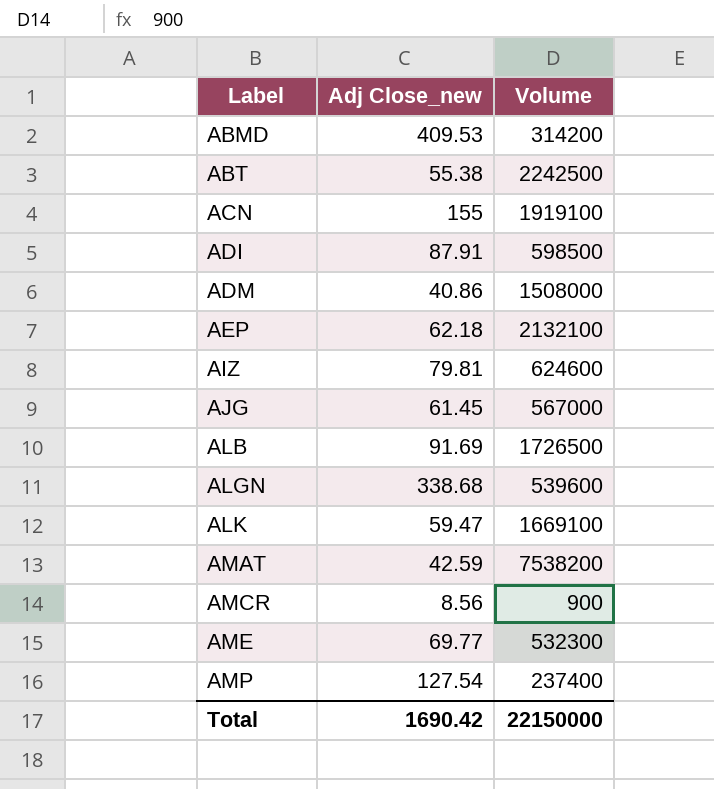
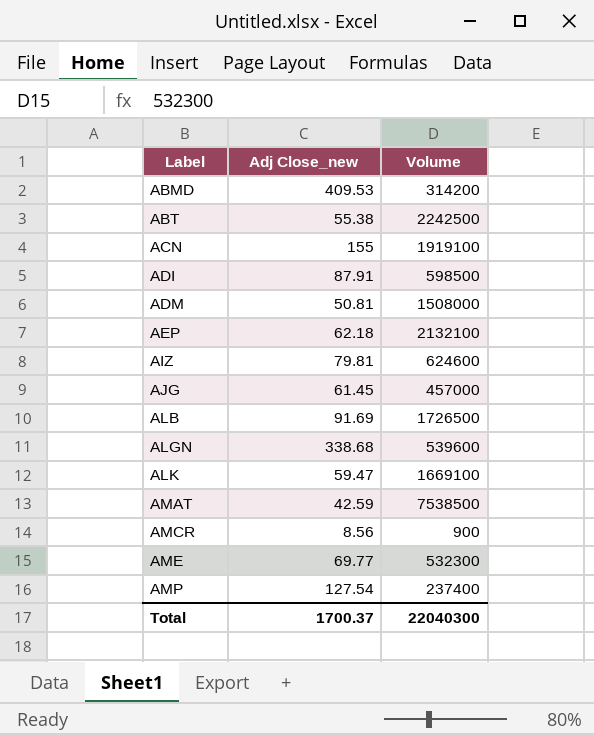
ADM | Adj Close_new: 40.86 -> 50.81
AJG | Volume: 567000 -> 457000
AMAT | Volume: 7538200 -> 7538500
Total | Adj Close_new: 1690.42 -> 1700.37
Total | Volume: 22150000 -> 22040300

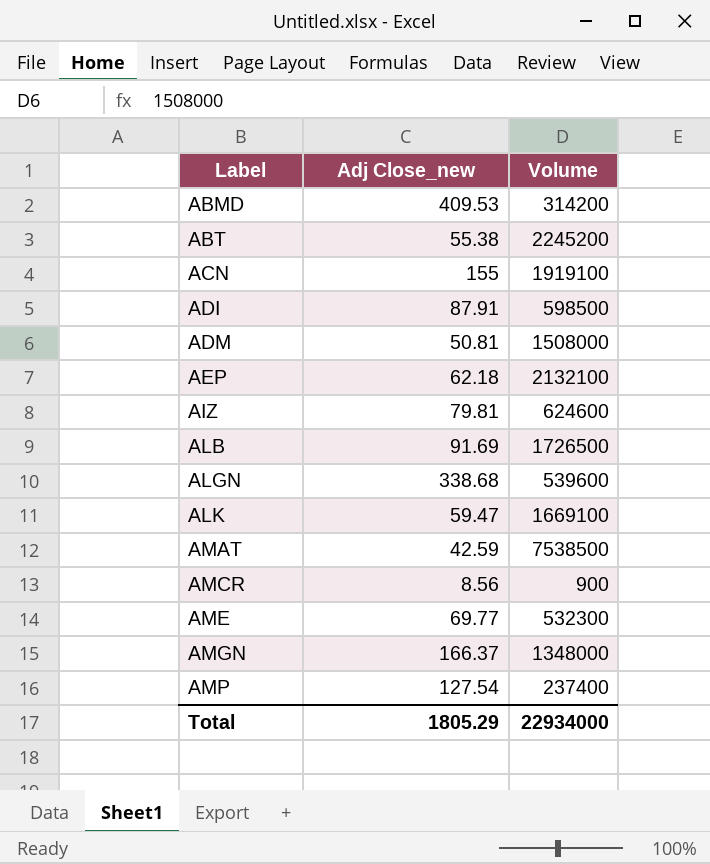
row AJG: 61.45 | 457000 -> none
ABT | Volume: 2242500 -> 2245200
row AMGN: none -> 166.37 | 1348000
Total | Adj Close_new: 1700.37 -> 1805.29
Total | Volume: 22040300 -> 22934000

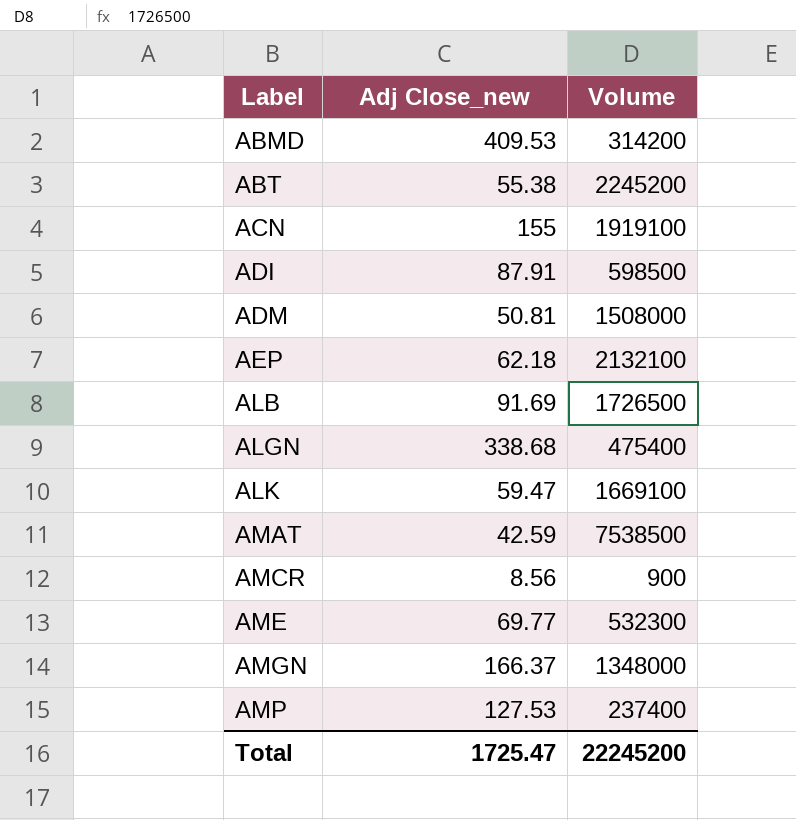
row AIZ: 79.81 | 624600 -> none
ALGN | Volume: 539600 -> 475400
AMP | Adj Close_new: 127.54 -> 127.53
Total | Adj Close_new: 1805.29 -> 1725.47
Total | Volume: 22934000 -> 22245200

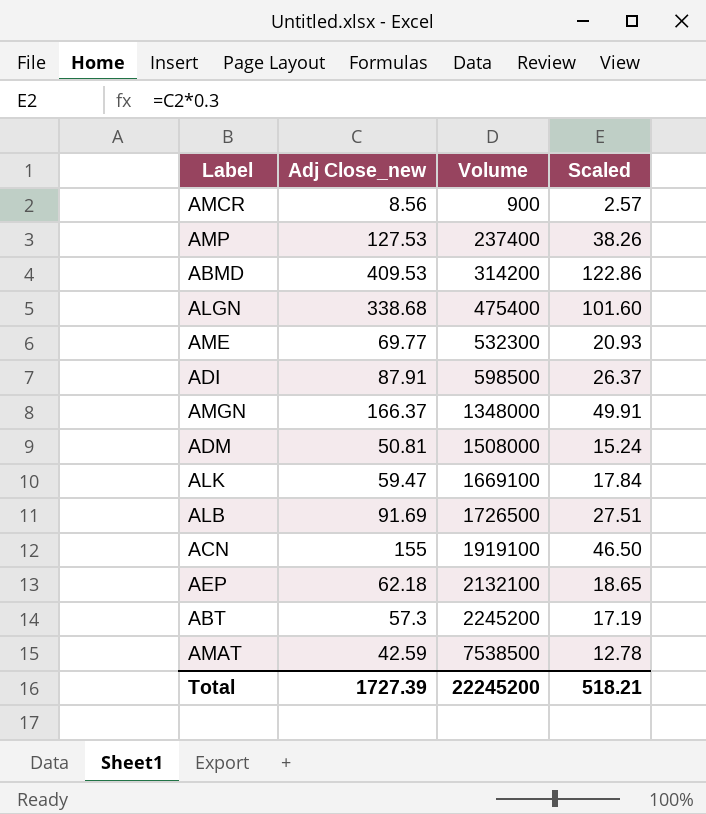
row order: Label ascending -> Volume ascending
column Scaled | formula: none -> [Adj Close_new] * 0.3
ABT | Adj Close_new: 55.38 -> 57.3
Total | Adj Close_new: 1725.47 -> 1727.39

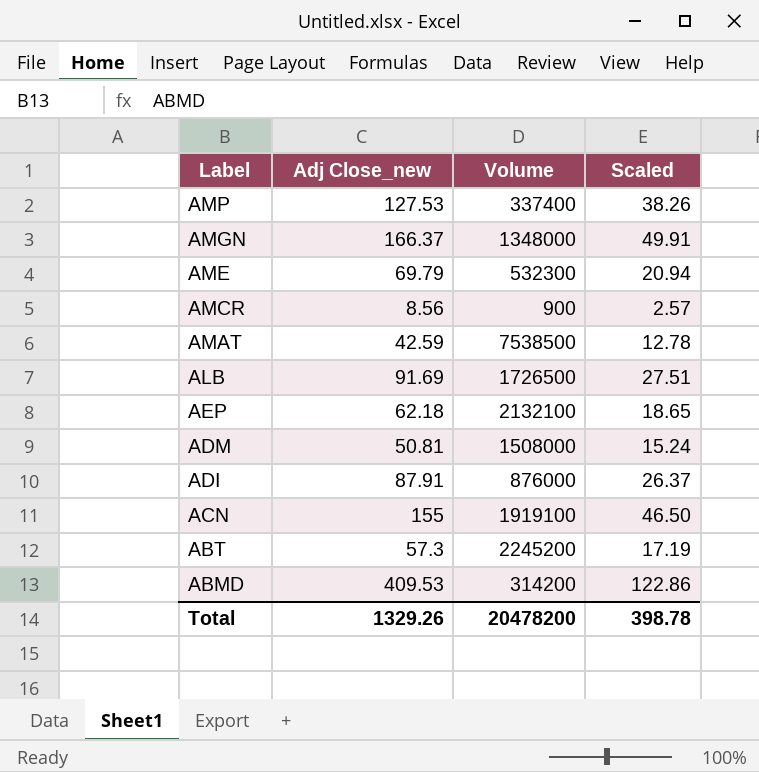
row order: Volume ascending -> Label descending
row ALGN: 338.68 | 475400 | 101.60 -> none
row ALK: 59.47 | 1669100 | 17.84 -> none
AMP | Volume: 237400 -> 337400
AME | Adj Close_new: 69.77 -> 69.79
AME | Scaled: 20.93 -> 20.94
ADI | Volume: 598500 -> 876000
Total | Adj Close_new: 1727.39 -> 1329.26
Total | Volume: 22245200 -> 20478200
Total | Scaled: 518.21 -> 398.78

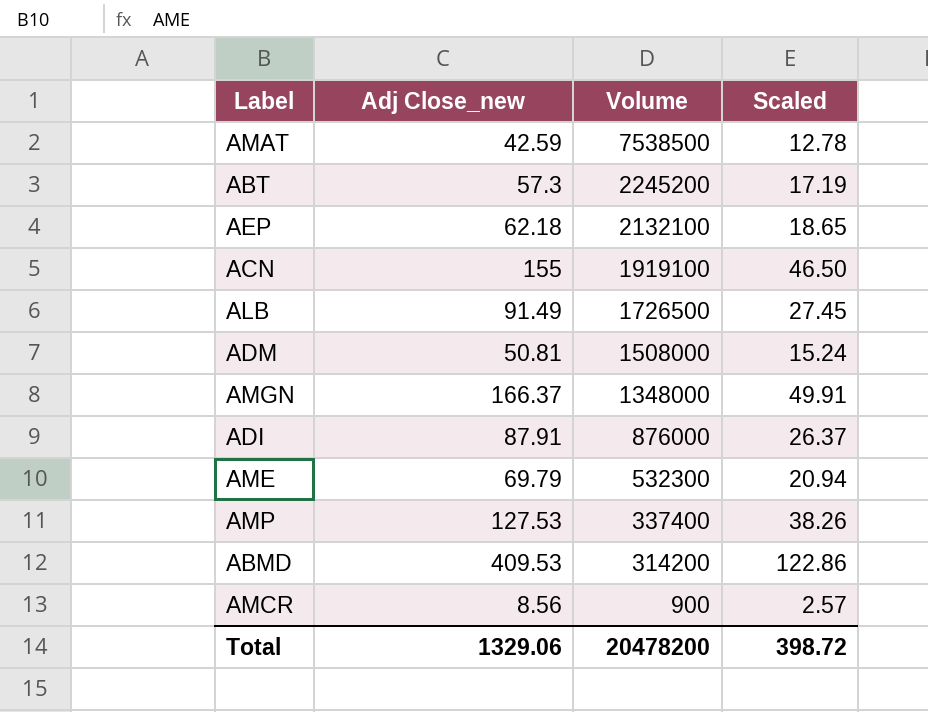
row order: Label descending -> Volume descending
ALB | Adj Close_new: 91.69 -> 91.49
ALB | Scaled: 27.51 -> 27.45
Total | Adj Close_new: 1329.26 -> 1329.06
Total | Scaled: 398.78 -> 398.72

